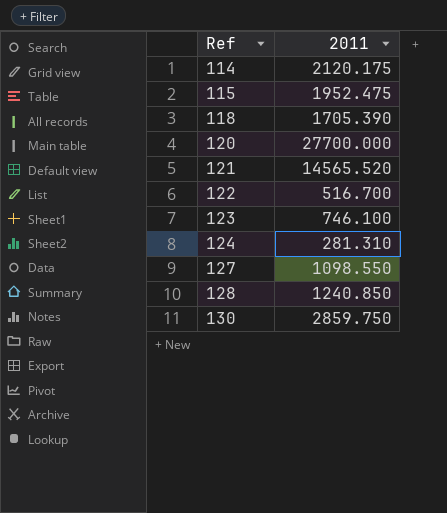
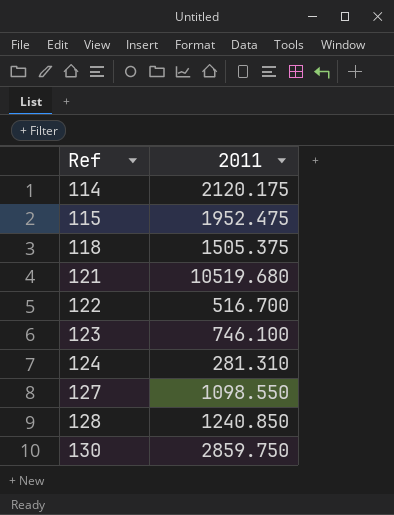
row 120: 27700.000 -> none
118 | 2011: 1705.390 -> 1505.375
121 | 2011: 14565.520 -> 10519.680

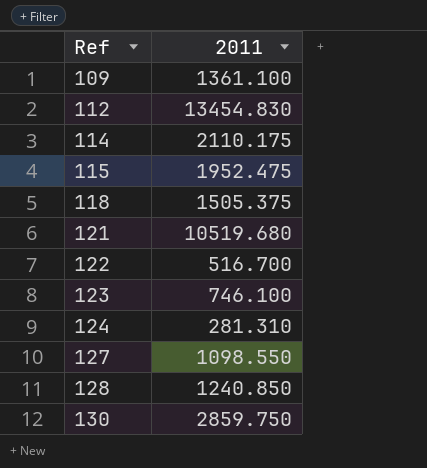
row 109: none -> 1361.100
row 112: none -> 13454.830
114 | 2011: 2120.175 -> 2110.175

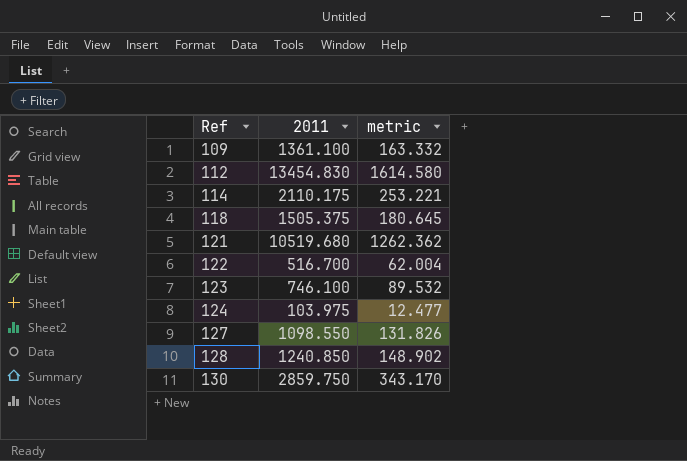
column metric | formula: none -> [2011] * 0.12
row 115: 1952.475 -> none
124 | 2011: 281.310 -> 103.975

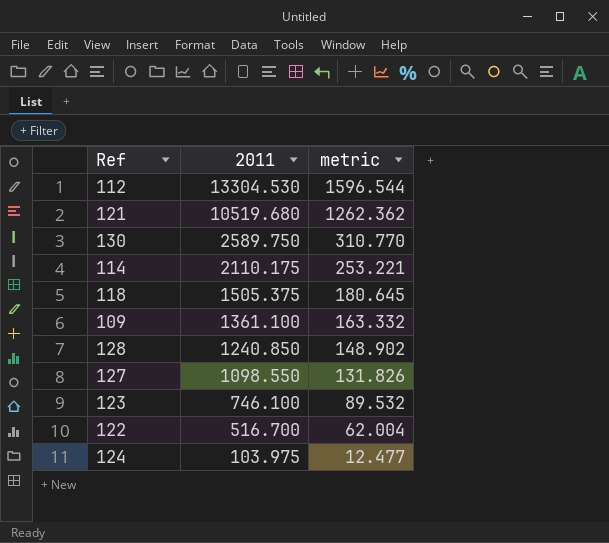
row order: Ref ascending -> 2011 descending
112 | 2011: 13454.830 -> 13304.530
112 | metric: 1614.580 -> 1596.544
130 | 2011: 2859.750 -> 2589.750
130 | metric: 343.170 -> 310.770

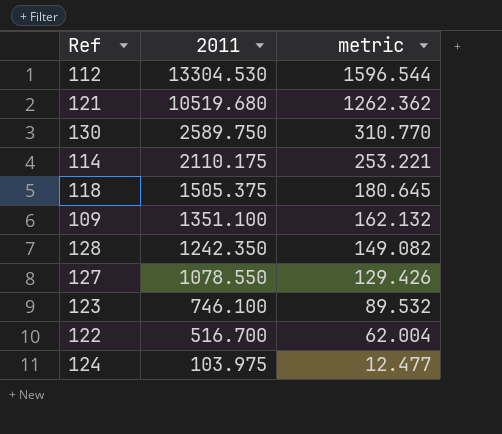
109 | 2011: 1361.100 -> 1351.100
109 | metric: 163.332 -> 162.132
128 | 2011: 1240.850 -> 1242.350
128 | metric: 148.902 -> 149.082
127 | 2011: 1098.550 -> 1078.550
127 | metric: 131.826 -> 129.426

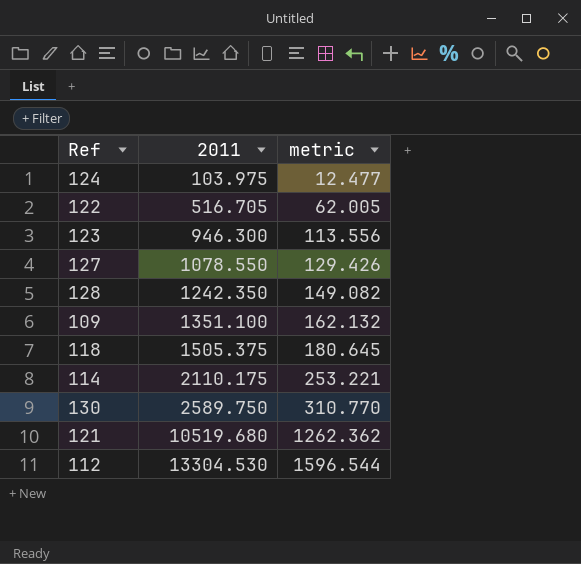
row order: 2011 descending -> 2011 ascending
122 | 2011: 516.700 -> 516.705
122 | metric: 62.004 -> 62.005
123 | 2011: 746.100 -> 946.300
123 | metric: 89.532 -> 113.556

